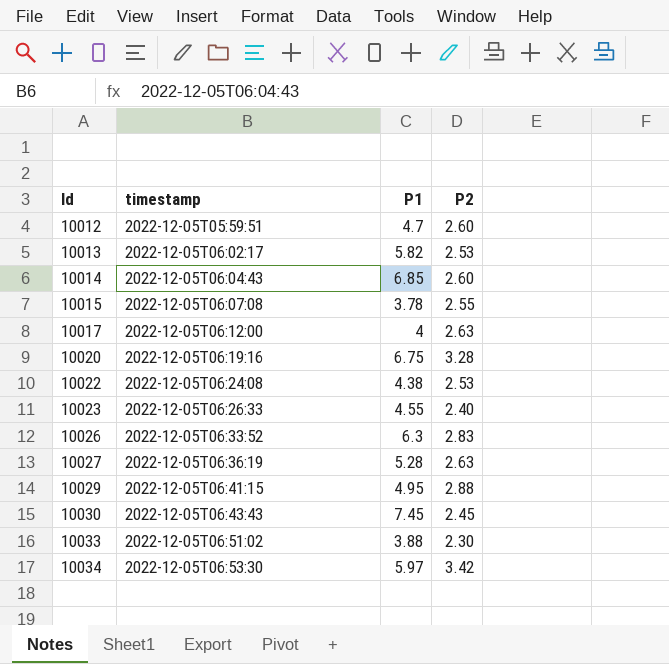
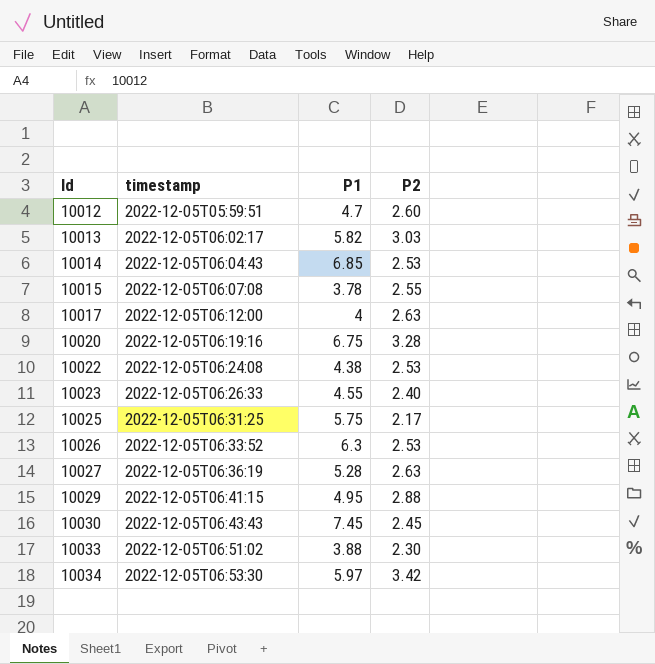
10013 | P2: 2.53 -> 3.03
10014 | P2: 2.60 -> 2.53
row 10025: none -> 2022-12-05T06:31:25 | 5.75 | 2.17
10026 | P2: 2.83 -> 2.53

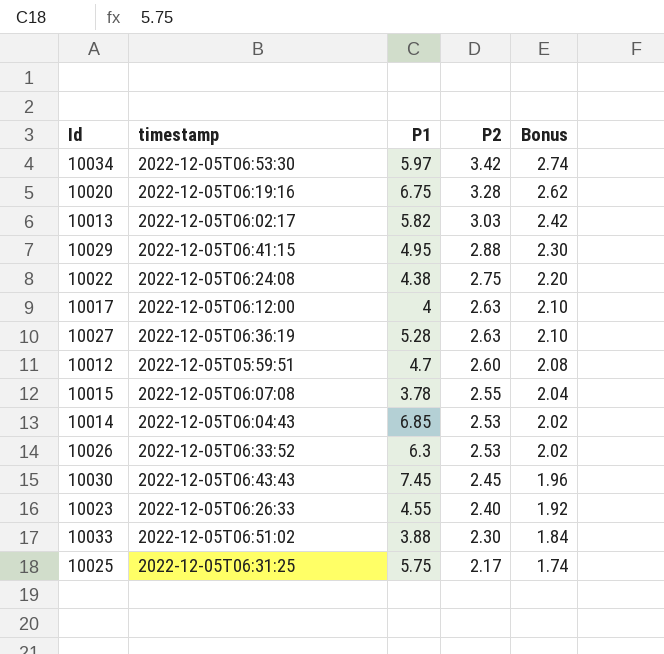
row order: Id ascending -> P2 descending
column Bonus | formula: none -> [P2] * 0.8
10022 | P2: 2.53 -> 2.75

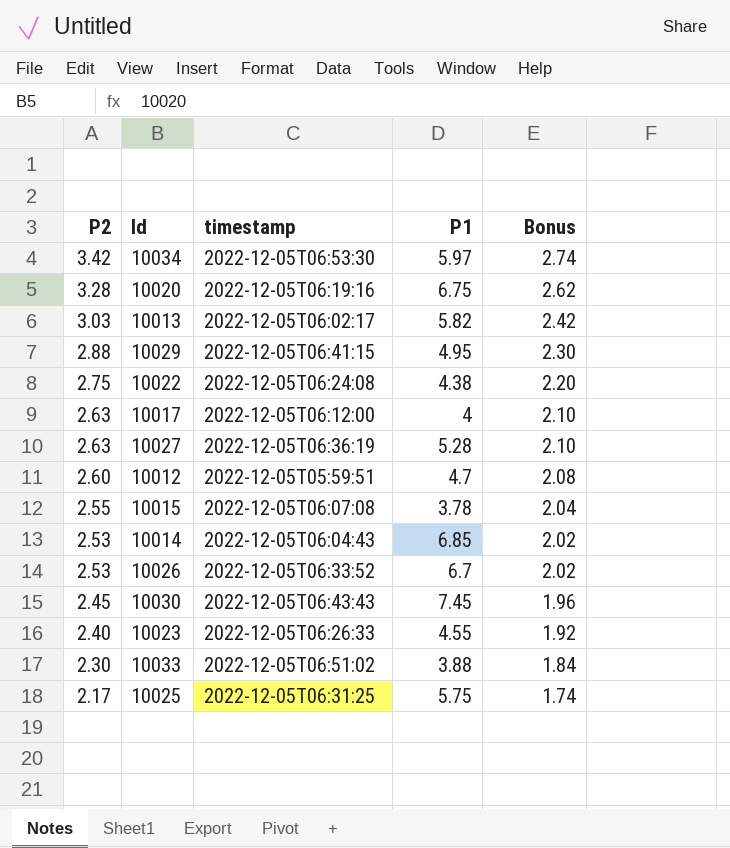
column P2 | position: 4 -> 1
10026 | P1: 6.3 -> 6.7

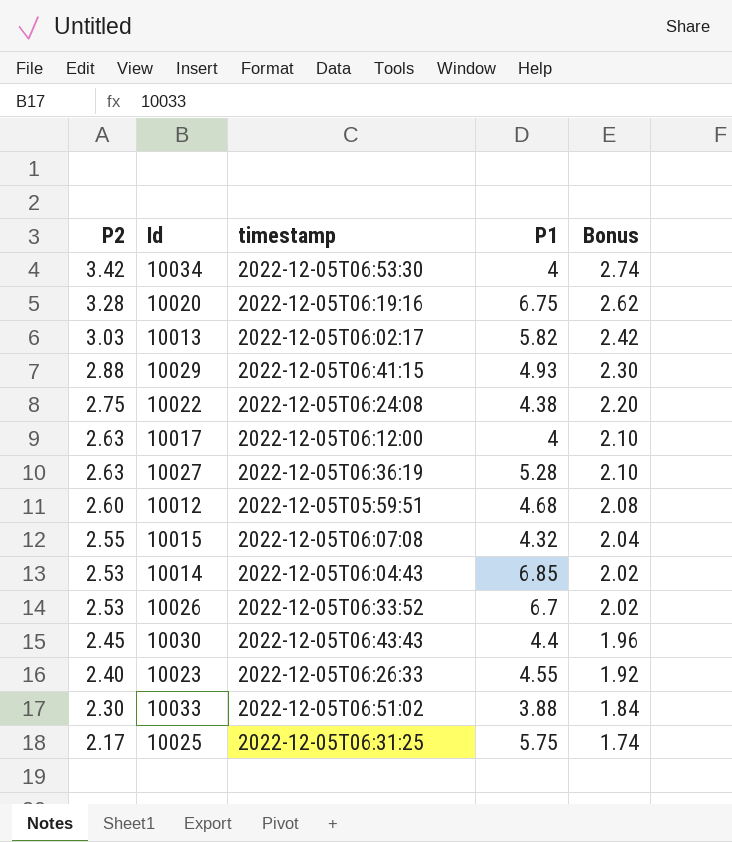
10034 | P1: 5.97 -> 4
10029 | P1: 4.95 -> 4.93
10012 | P1: 4.7 -> 4.68
10015 | P1: 3.78 -> 4.32
10030 | P1: 7.45 -> 4.4

